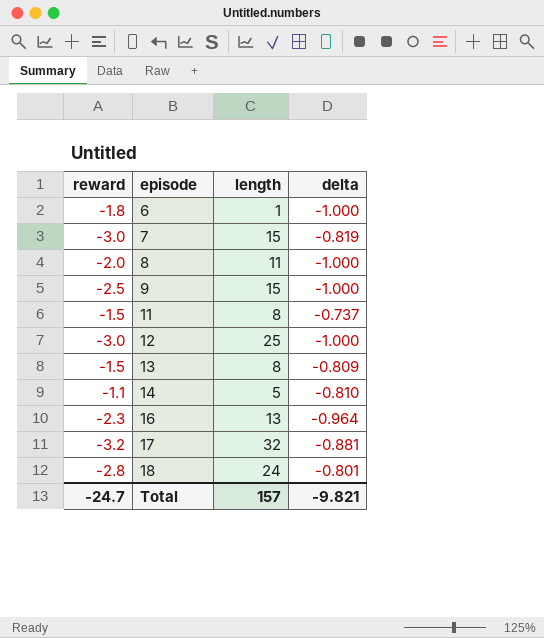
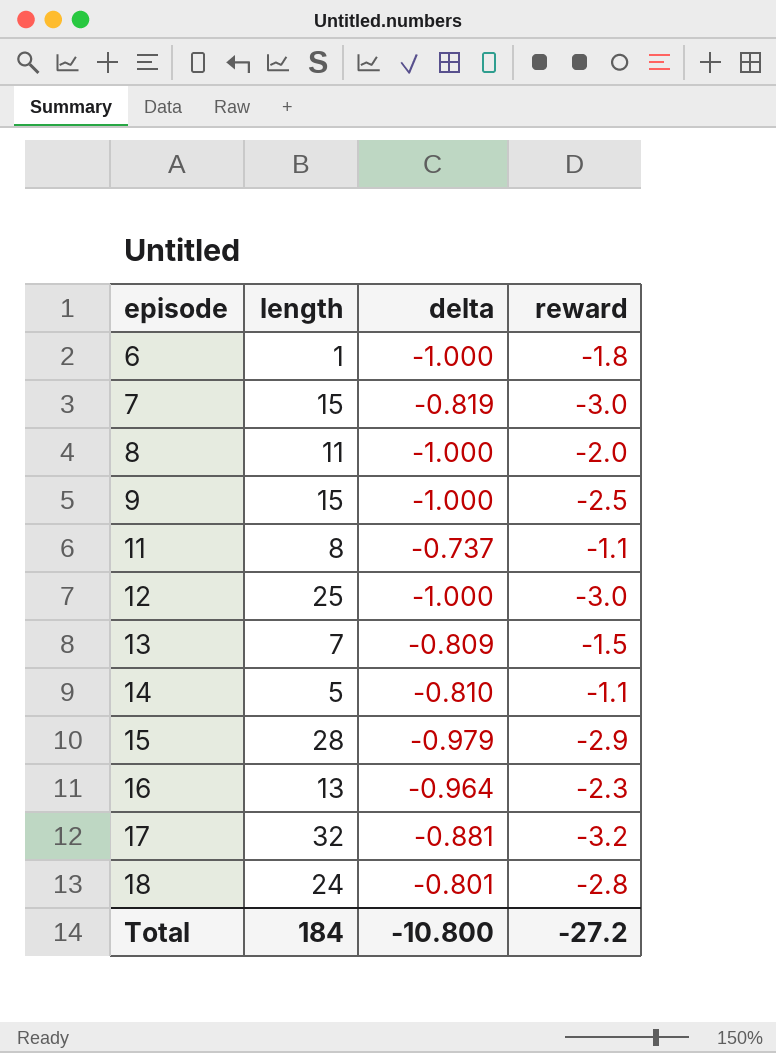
column reward | position: 1 -> 4
11 | reward: -1.5 -> -1.1
13 | length: 8 -> 7
row 15: none -> 28 | -0.979 | -2.9
Total | length: 157 -> 184
Total | delta: -9.821 -> -10.800
Total | reward: -24.7 -> -27.2

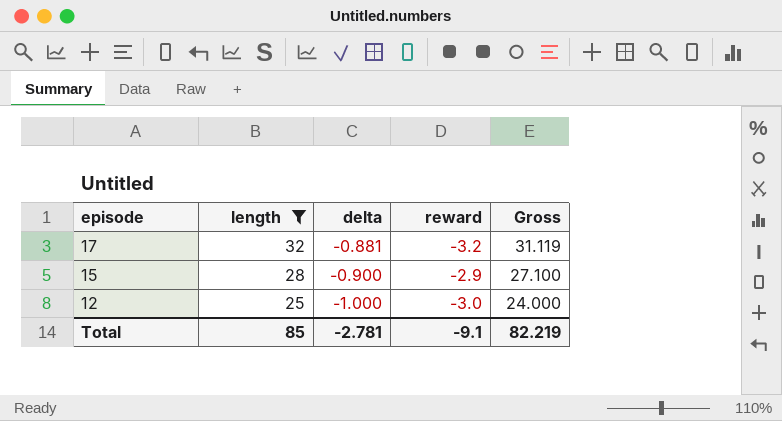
filter: none -> length >= 25
row order: episode ascending -> episode descending
column Gross | formula: none -> [length] + [delta]
15 | delta: -0.979 -> -0.900
Total | length: 184 -> 85
Total | delta: -10.800 -> -2.781
Total | reward: -27.2 -> -9.1

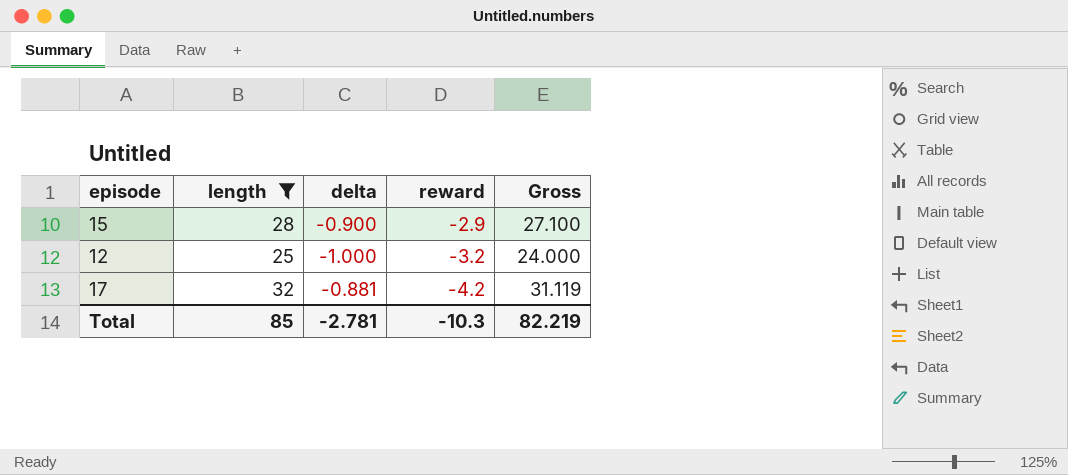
row order: episode descending -> reward descending
12 | reward: -3.0 -> -3.2
17 | reward: -3.2 -> -4.2
Total | reward: -9.1 -> -10.3

